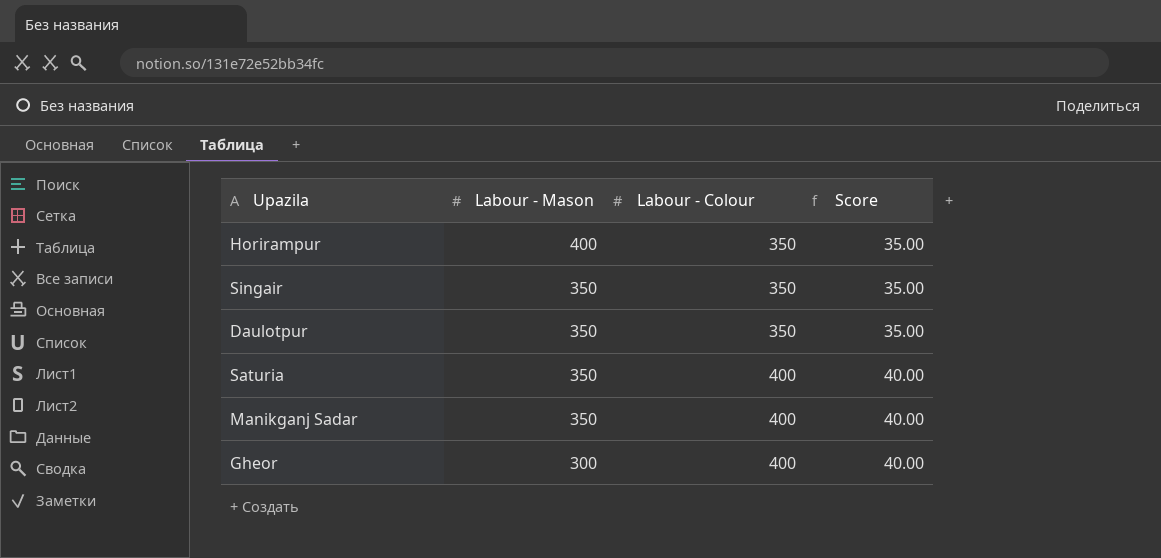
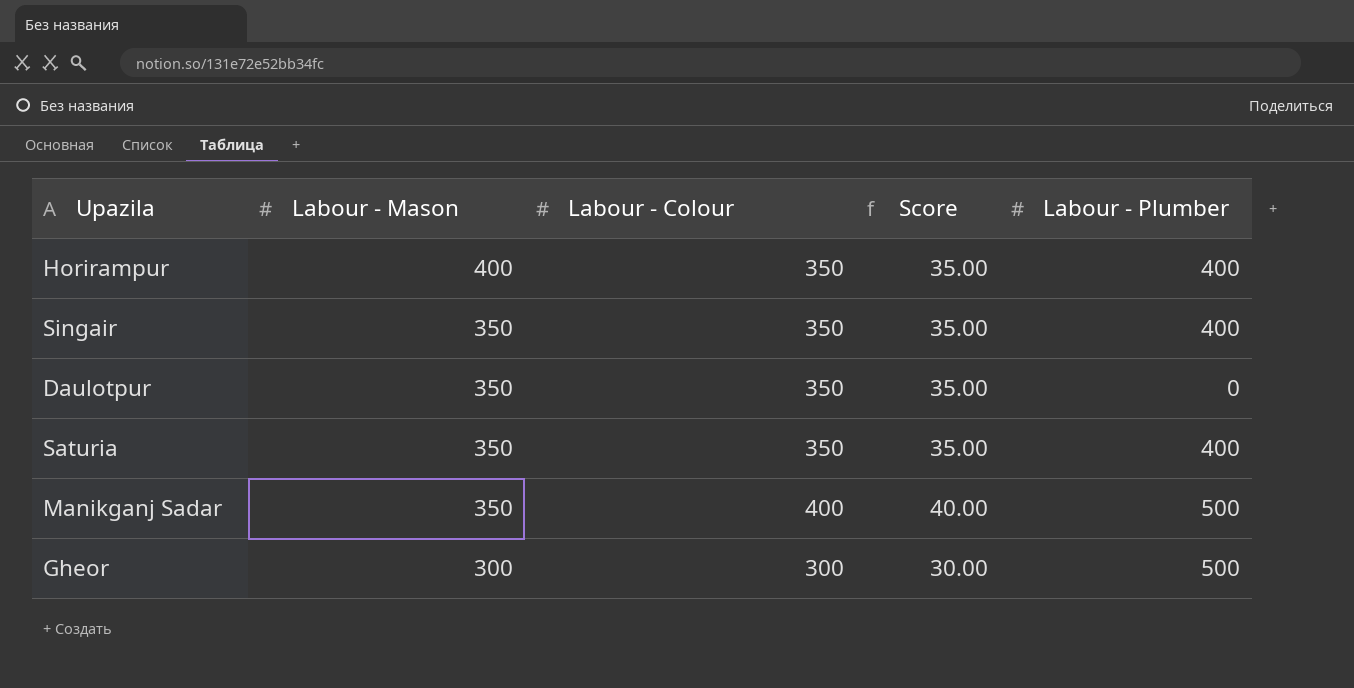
column Labour - Plumber | position: none -> 5
Saturia | Labour - Colour: 400 -> 350
Saturia | Score: 40.00 -> 35.00
Gheor | Labour - Colour: 400 -> 300
Gheor | Score: 40.00 -> 30.00

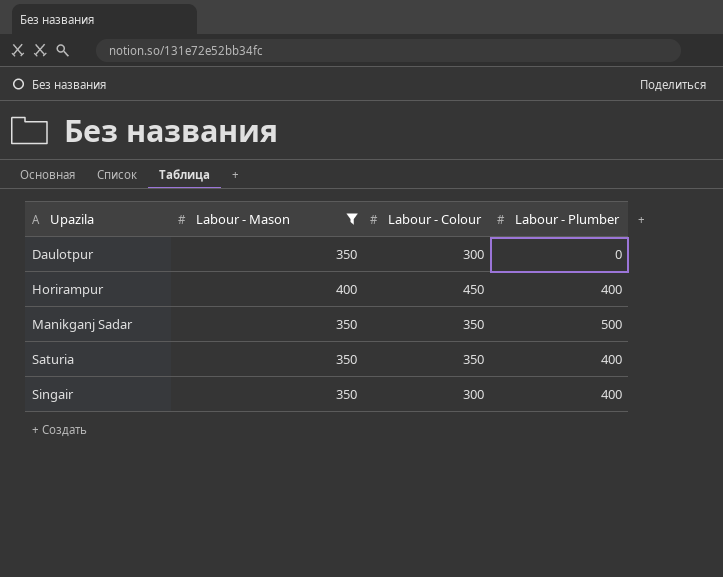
filter: none -> Labour - Mason != 300
row order: Labour - Mason descending -> Upazila ascending
column Score | formula: [Labour - Colour] * 0.1 -> none
Daulotpur | Labour - Colour: 350 -> 300
Horirampur | Labour - Colour: 350 -> 450
Manikganj Sadar | Labour - Colour: 400 -> 350
Singair | Labour - Colour: 350 -> 300

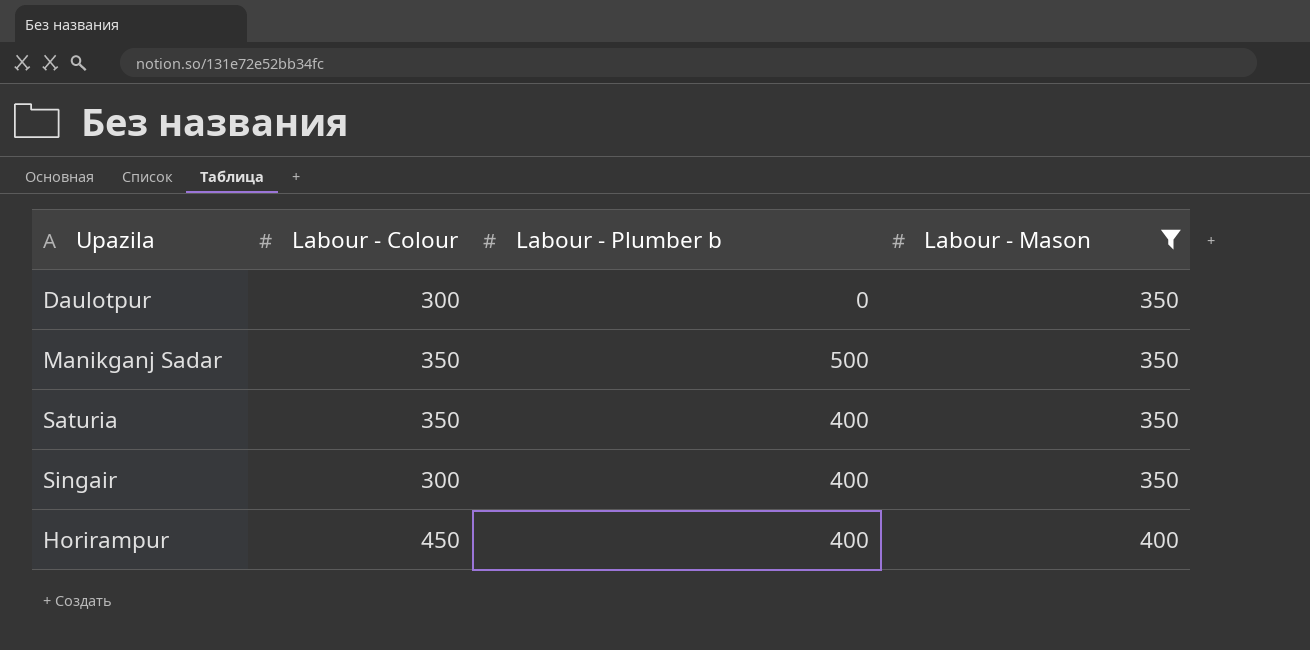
row order: Upazila ascending -> Labour - Mason ascending
column name: Labour - Plumber -> Labour - Plumber b
column Labour - Mason | position: 2 -> 4

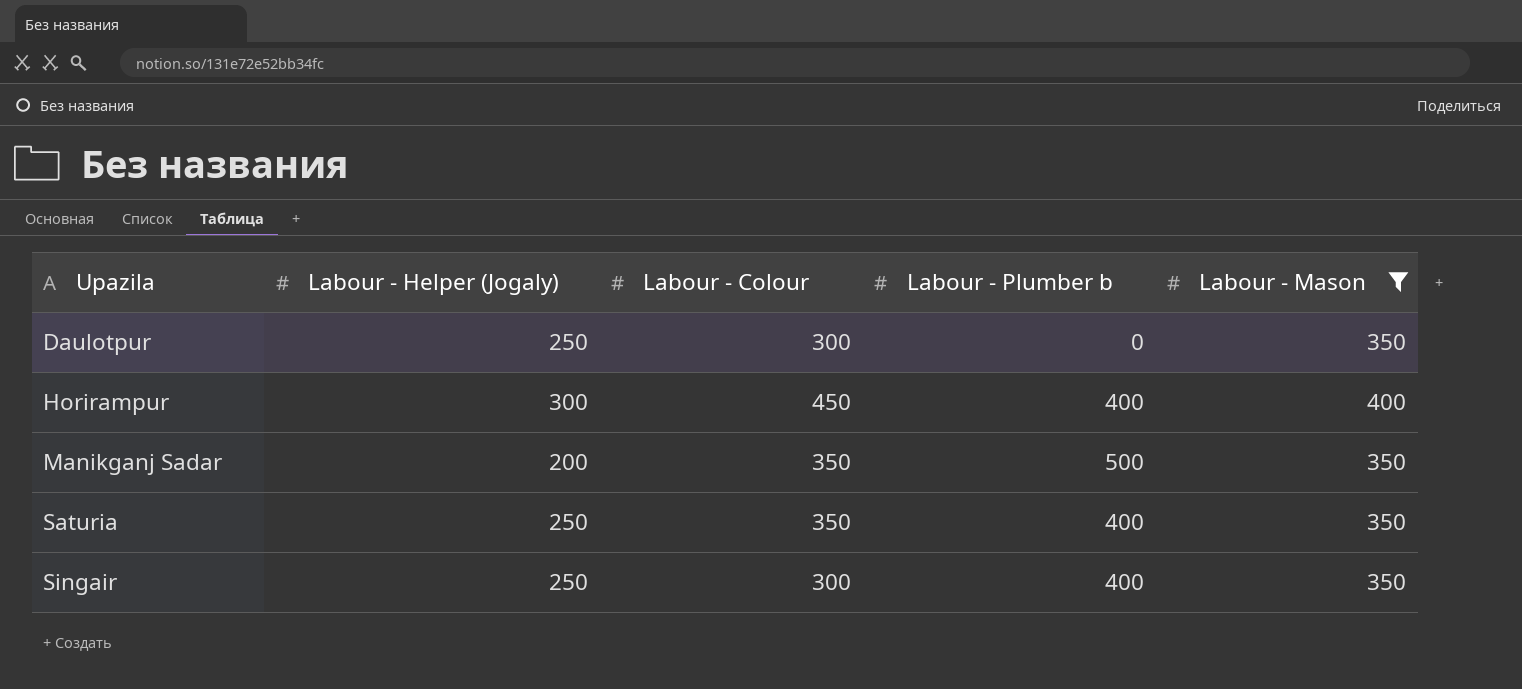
row order: Labour - Mason ascending -> Upazila ascending
column Labour - Helper (Jogaly) | position: none -> 2

